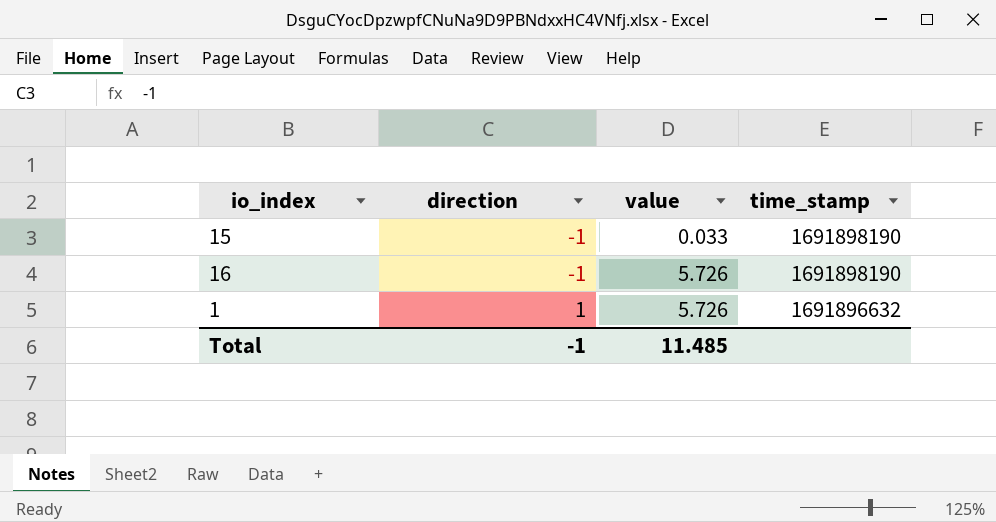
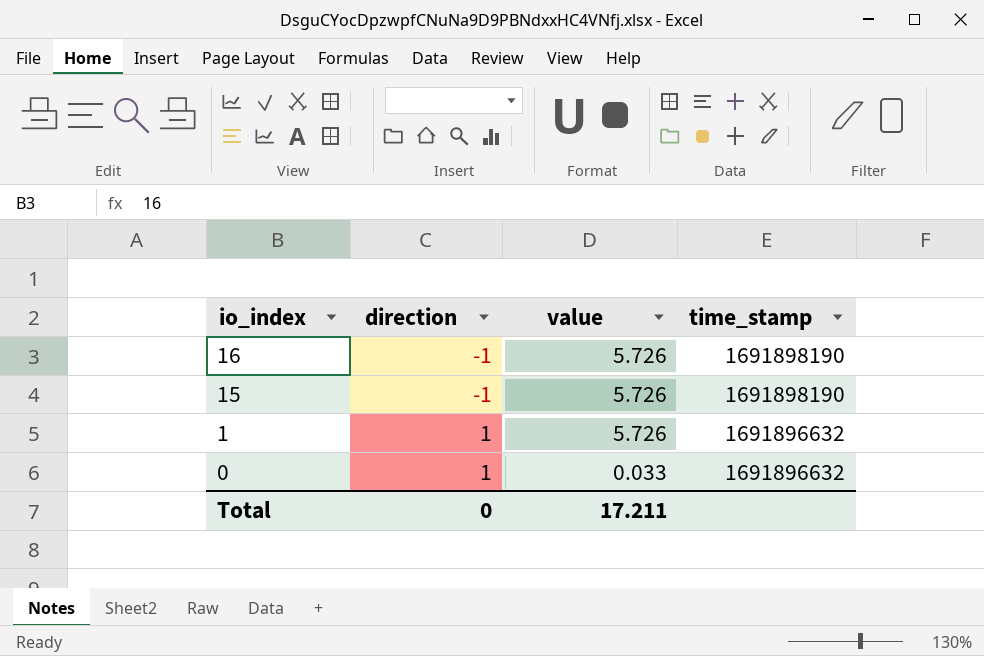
row order: direction ascending -> io_index descending
15 | value: 0.033 -> 5.726
row 0: none -> 1 | 0.033 | 1691896632
Total | direction: -1 -> 0
Total | value: 11.485 -> 17.211

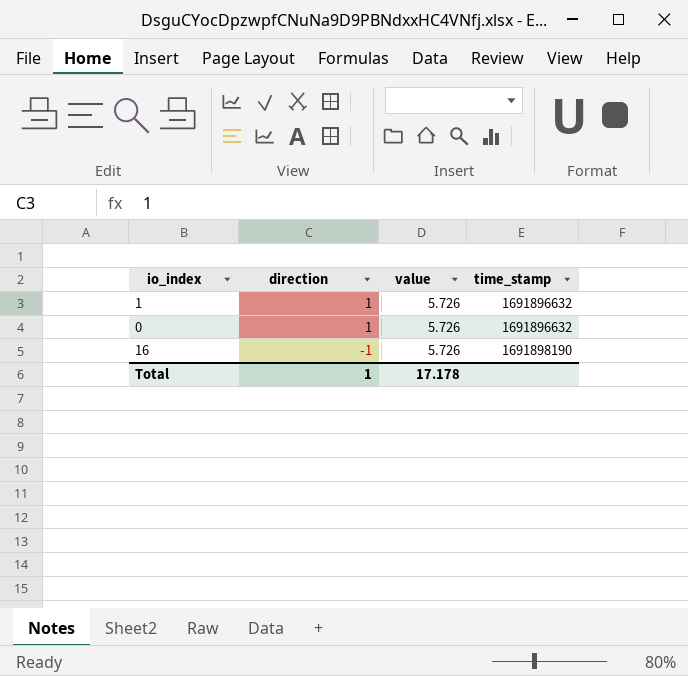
row order: io_index descending -> direction descending
row 15: -1 | 5.726 | 1691898190 -> none
0 | value: 0.033 -> 5.726
Total | direction: 0 -> 1
Total | value: 17.211 -> 17.178

